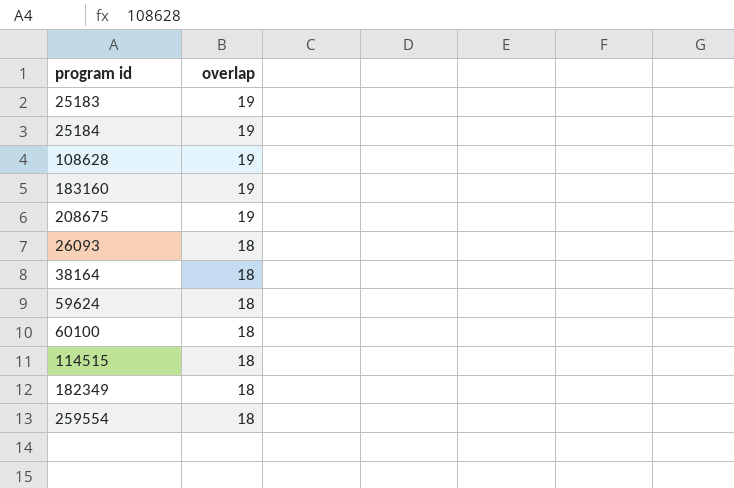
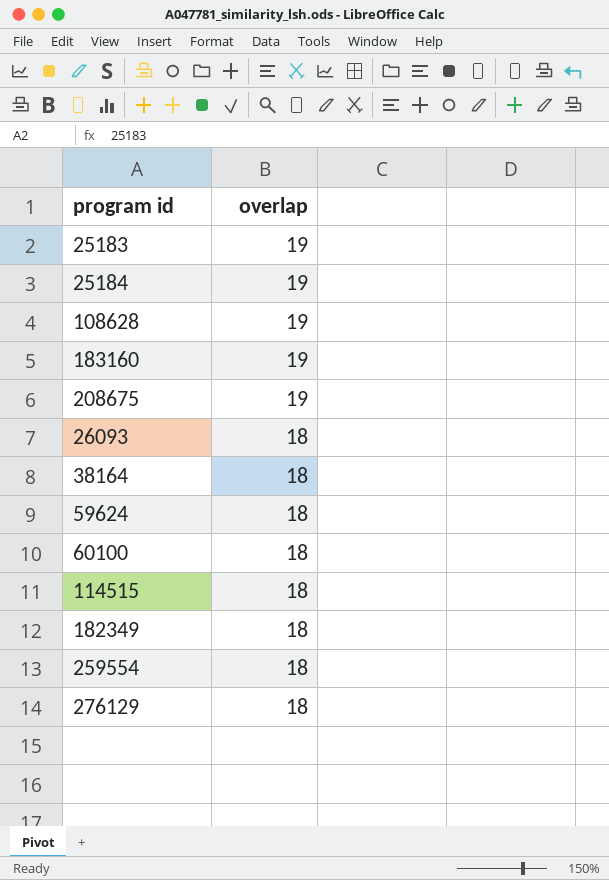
row 276129: none -> 18

